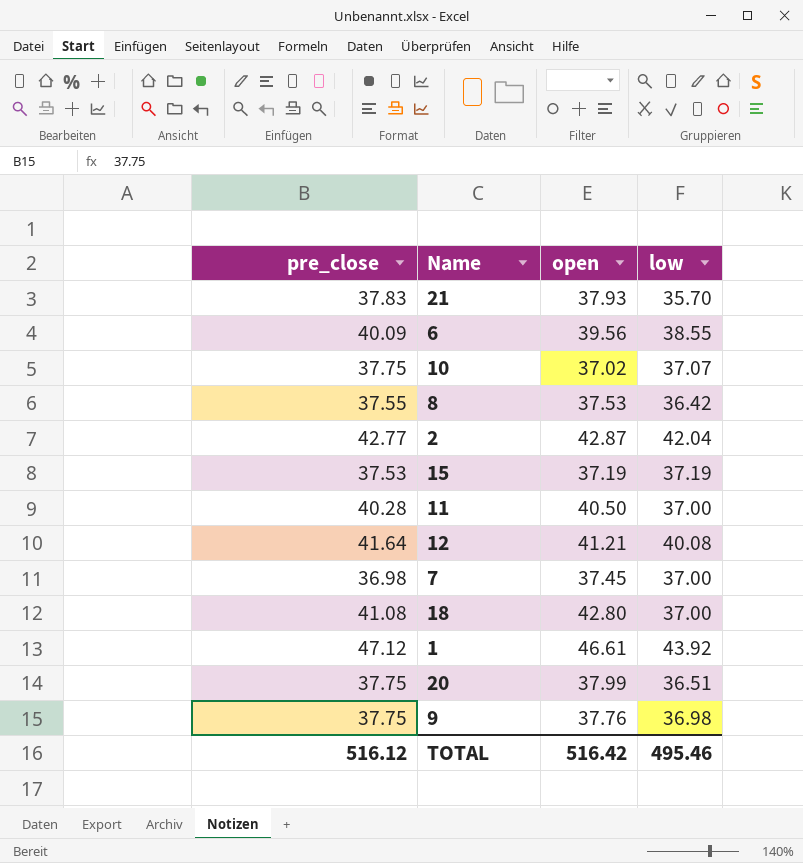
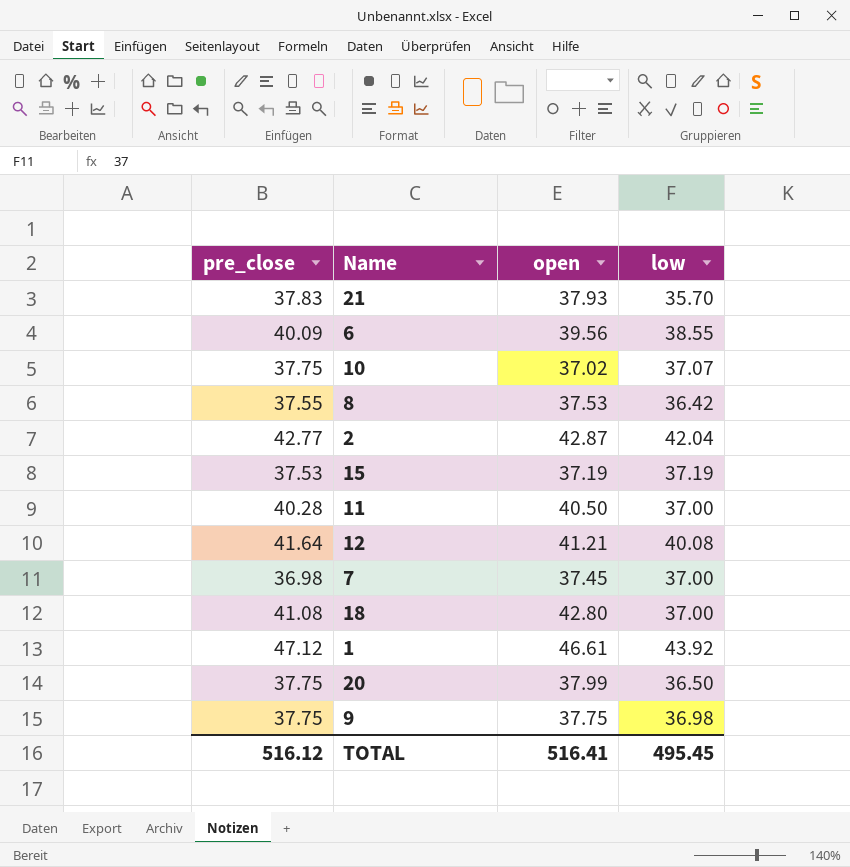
20 | low: 36.51 -> 36.50
9 | open: 37.76 -> 37.75
TOTAL | open: 516.42 -> 516.41
TOTAL | low: 495.46 -> 495.45

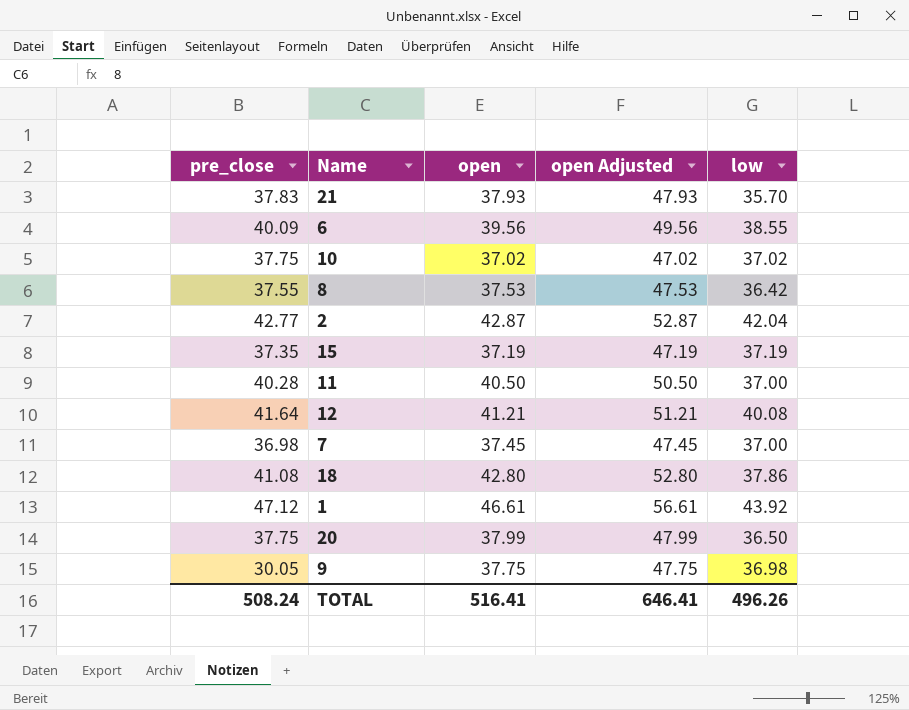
column open Adjusted | formula: none -> [open] + 10
10 | low: 37.07 -> 37.02
15 | pre_close: 37.53 -> 37.35
18 | low: 37.00 -> 37.86
9 | pre_close: 37.75 -> 30.05
TOTAL | pre_close: 516.12 -> 508.24
TOTAL | low: 495.45 -> 496.26

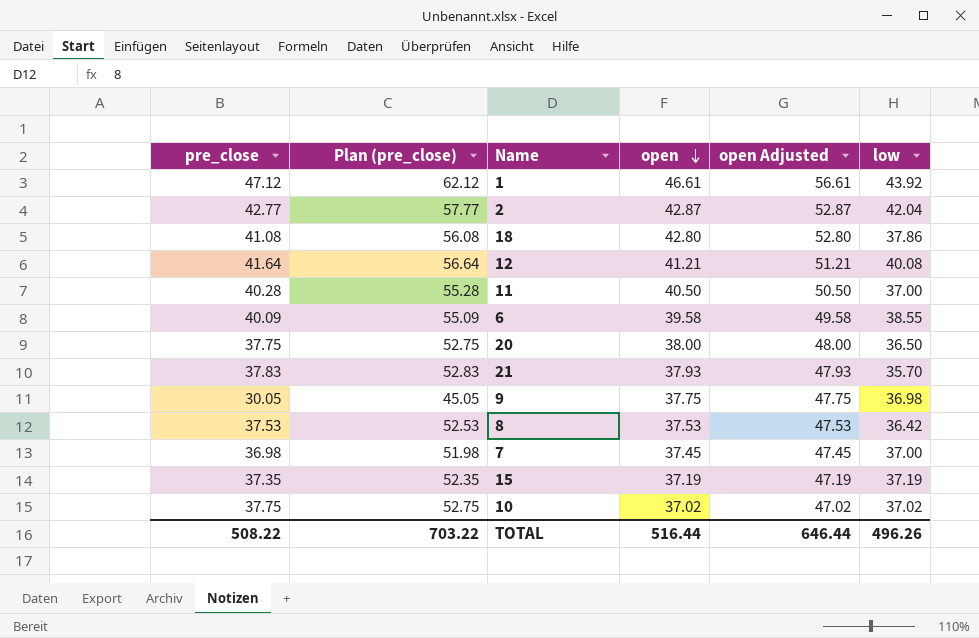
row order: none -> open descending
column Plan (pre_close) | formula: none -> [pre_close] + 15
6 | open: 39.56 -> 39.58
6 | open Adjusted: 49.56 -> 49.58
20 | open: 37.99 -> 38.00
20 | open Adjusted: 47.99 -> 48.00
8 | pre_close: 37.55 -> 37.53
TOTAL | pre_close: 508.24 -> 508.22
TOTAL | open: 516.41 -> 516.44
TOTAL | open Adjusted: 646.41 -> 646.44

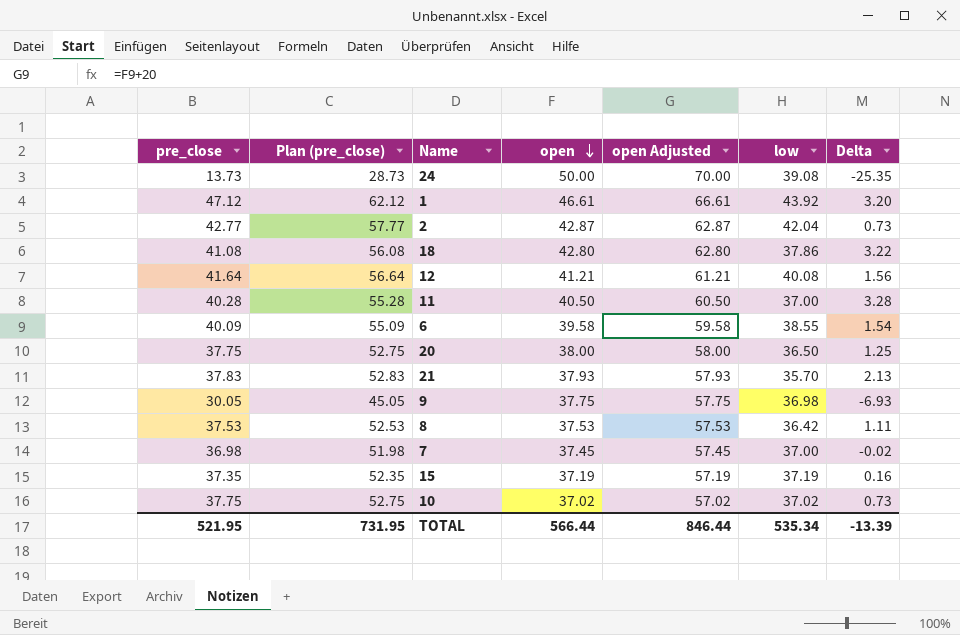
column open Adjusted | formula: [open] + 10 -> [open] + 20
column Delta | formula: none -> [pre_close] - [low]
row 24: none -> 13.73 | 28.73 | 50.00 | 70.00 | 39.08 | -25.35
TOTAL | pre_close: 508.22 -> 521.95
TOTAL | Plan (pre_close): 703.22 -> 731.95
TOTAL | open: 516.44 -> 566.44
TOTAL | open Adjusted: 646.44 -> 846.44
TOTAL | low: 496.26 -> 535.34

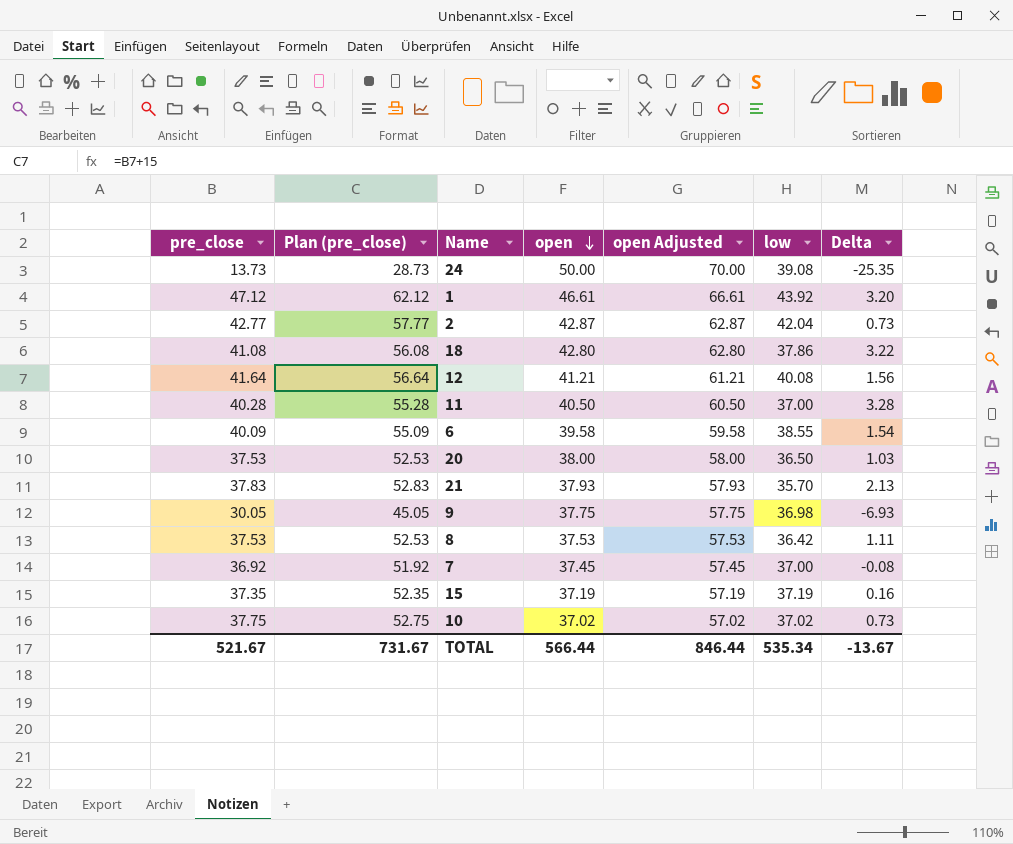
20 | pre_close: 37.75 -> 37.53
20 | Plan (pre_close): 52.75 -> 52.53
20 | Delta: 1.25 -> 1.03
7 | pre_close: 36.98 -> 36.92
7 | Plan (pre_close): 51.98 -> 51.92
7 | Delta: -0.02 -> -0.08
TOTAL | pre_close: 521.95 -> 521.67
TOTAL | Plan (pre_close): 731.95 -> 731.67
TOTAL | Delta: -13.39 -> -13.67

